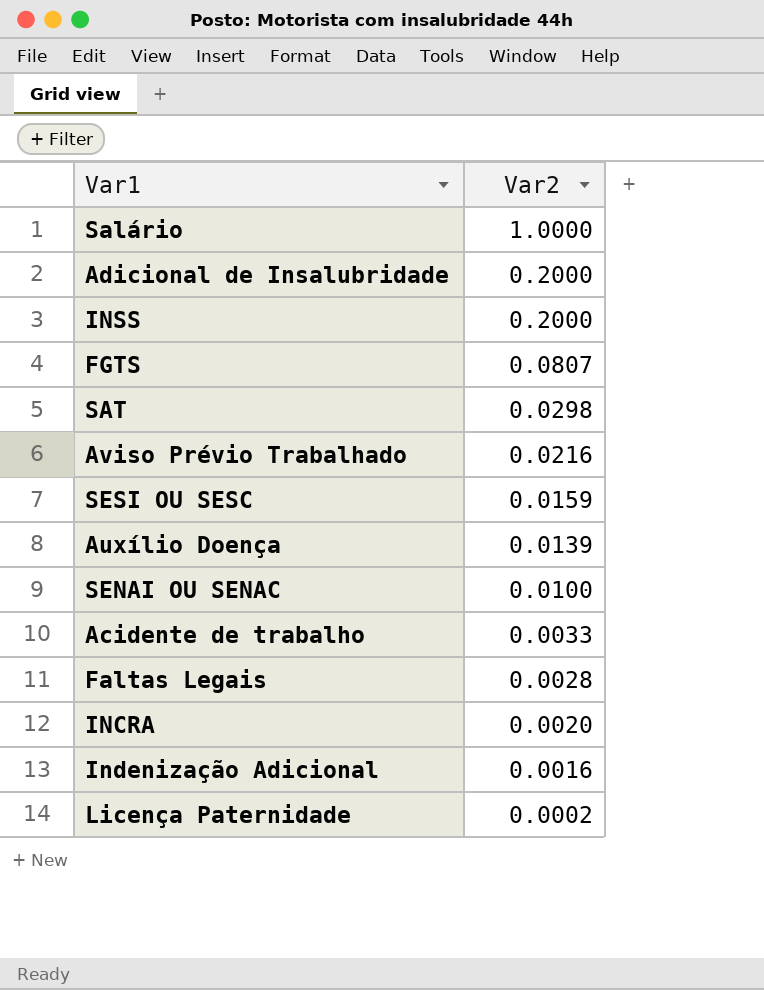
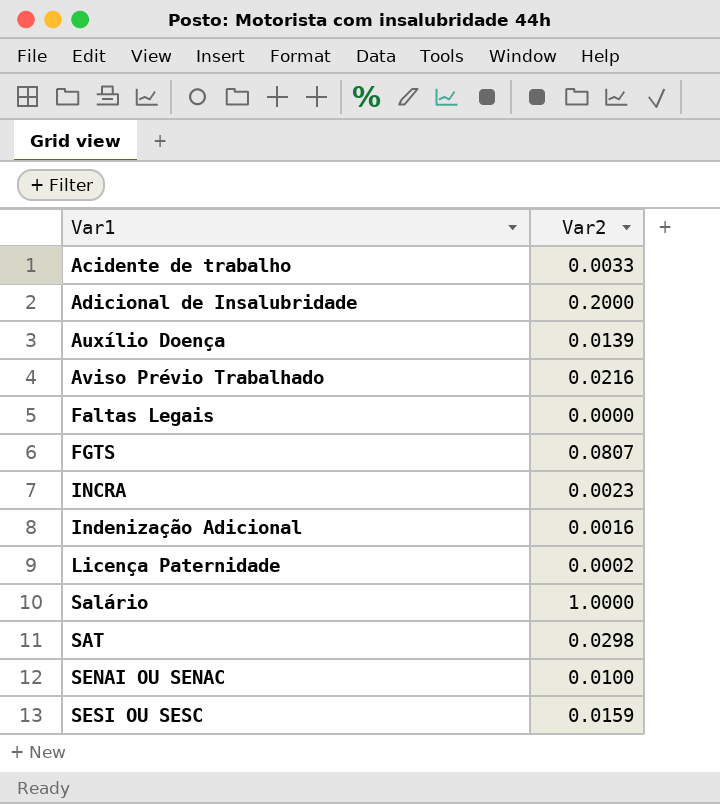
row order: Var2 descending -> Var1 ascending
row INSS: 0.2000 -> none
Faltas Legais | Var2: 0.0028 -> 0.0000
INCRA | Var2: 0.0020 -> 0.0023

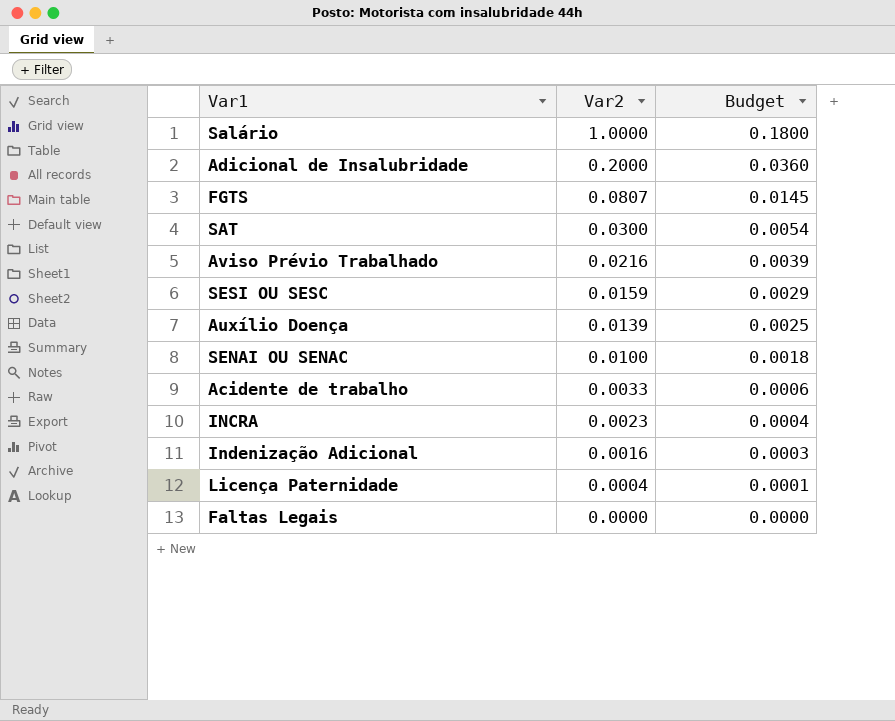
row order: Var1 ascending -> Var2 descending
column Budget | formula: none -> [Var2] * 0.18
SAT | Var2: 0.0298 -> 0.0300
Licença Paternidade | Var2: 0.0002 -> 0.0004

